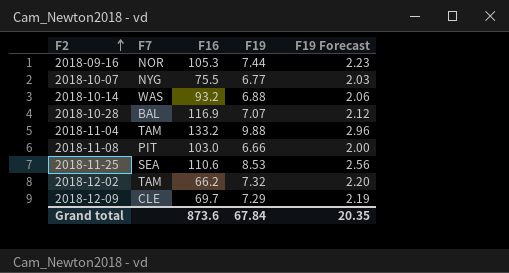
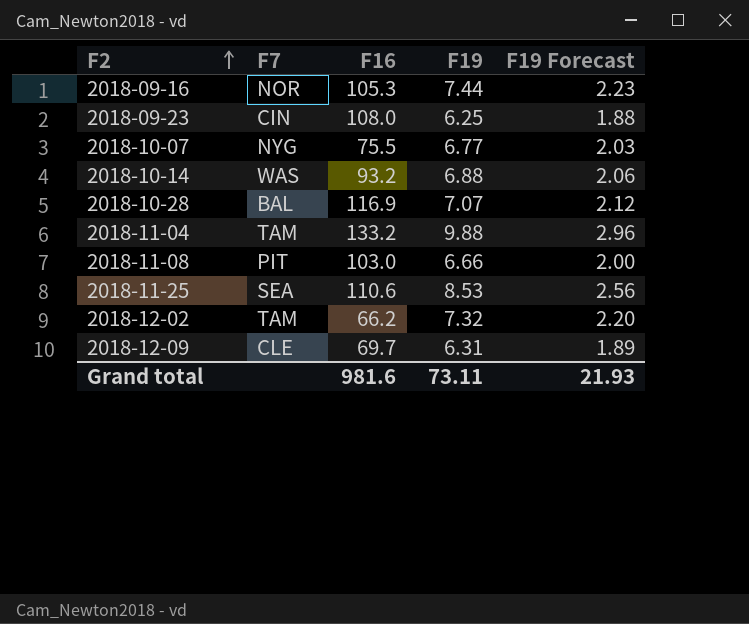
row 2018-09-23: none -> CIN | 108.0 | 6.25 | 1.88
2018-12-09 | F19: 7.29 -> 6.31
2018-12-09 | F19 Forecast: 2.19 -> 1.89
Grand total | F16: 873.6 -> 981.6
Grand total | F19: 67.84 -> 73.11
Grand total | F19 Forecast: 20.35 -> 21.93

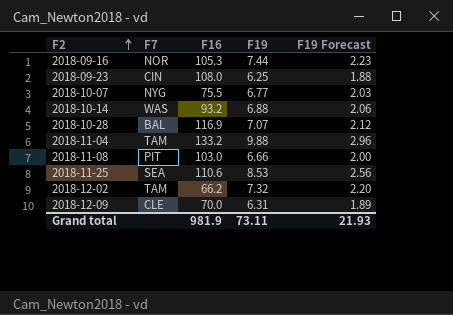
2018-12-09 | F16: 69.7 -> 70.0
Grand total | F16: 981.6 -> 981.9

